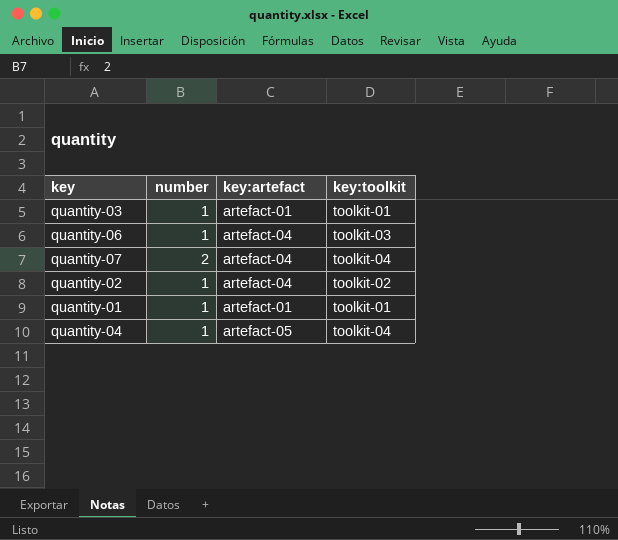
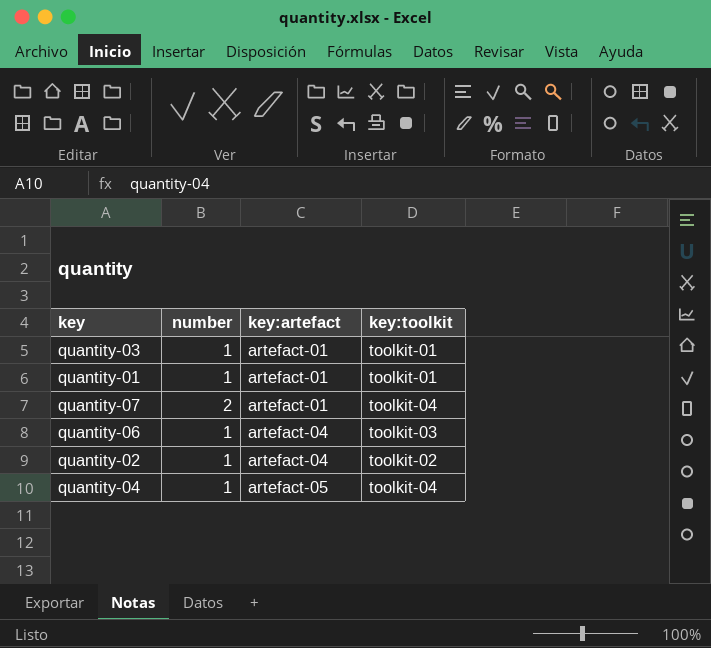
row order: none -> key:artefact ascending
quantity-07 | key:artefact: artefact-04 -> artefact-01

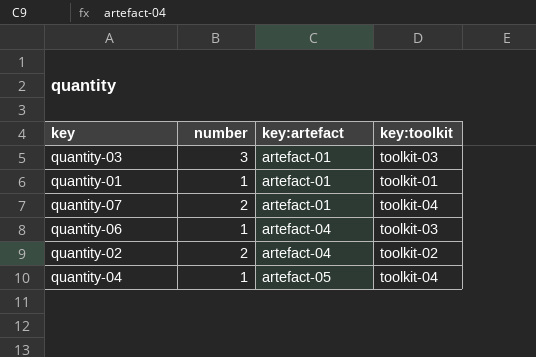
quantity-03 | number: 1 -> 3
quantity-03 | key:toolkit: toolkit-01 -> toolkit-03
quantity-02 | number: 1 -> 2

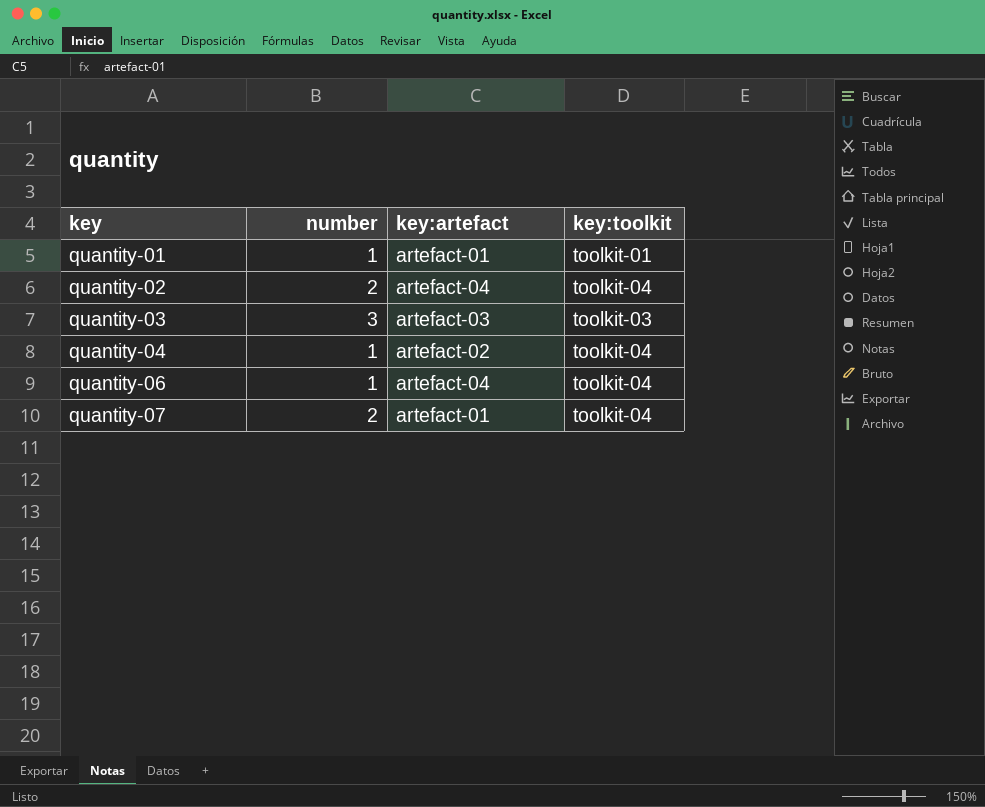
row order: key:artefact ascending -> key ascending
quantity-02 | key:toolkit: toolkit-02 -> toolkit-04
quantity-03 | key:artefact: artefact-01 -> artefact-03
quantity-04 | key:artefact: artefact-05 -> artefact-02
quantity-06 | key:toolkit: toolkit-03 -> toolkit-04

